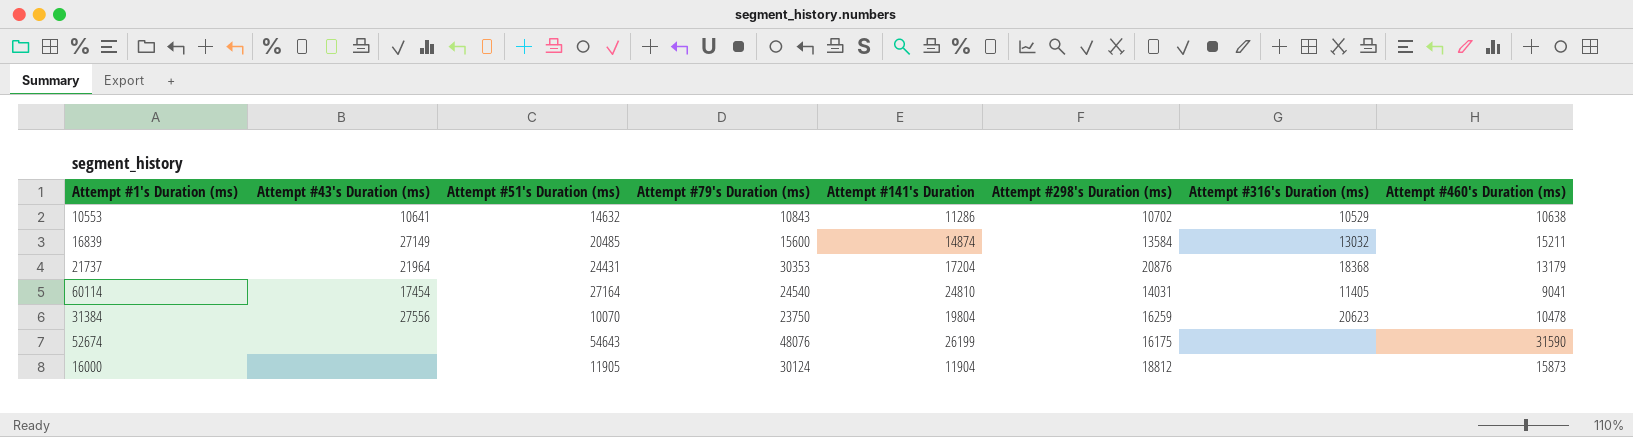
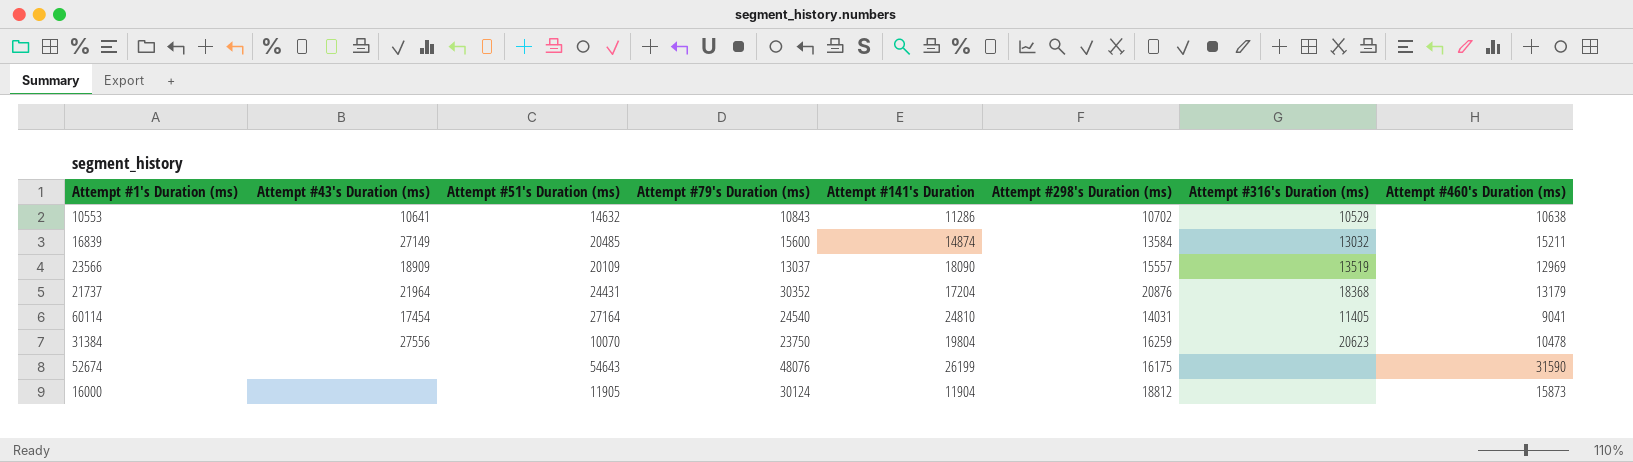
row 23566: none -> 18909 | 20109 | 13037 | 18090 | 15557 | 13519 | 12969
21737 | Attempt #79's Duration (ms): 30353 -> 30352

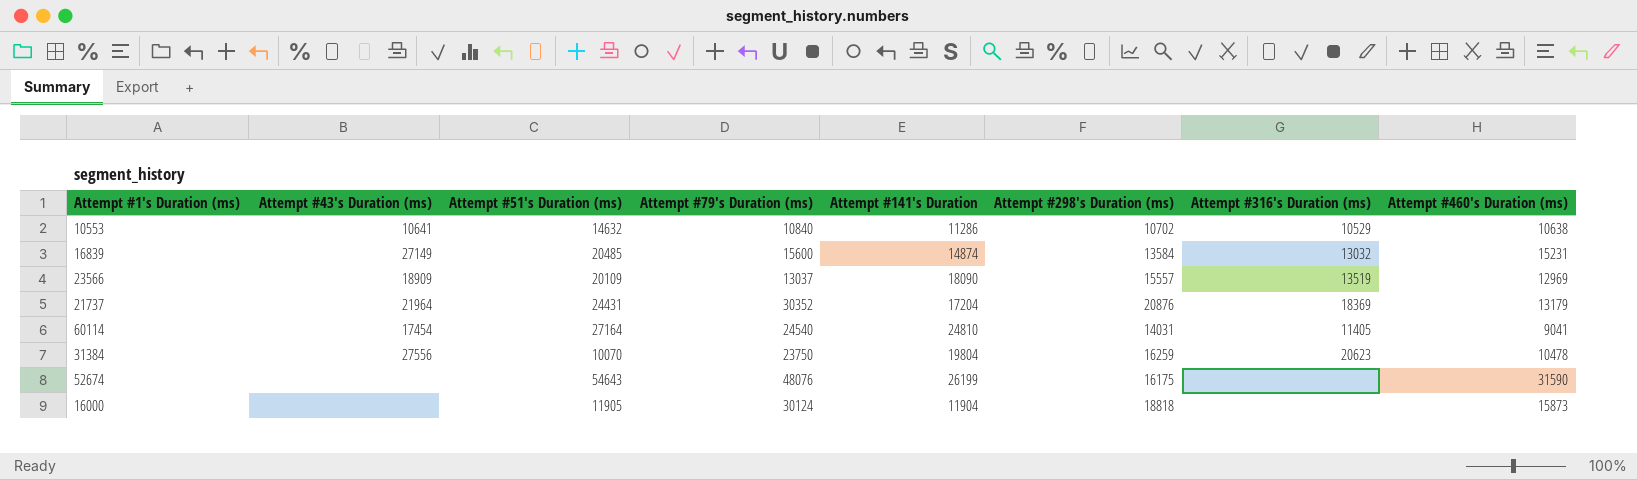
10553 | Attempt #79's Duration (ms): 10843 -> 10840
16839 | Attempt #460's Duration (ms): 15211 -> 15231
21737 | Attempt #316's Duration (ms): 18368 -> 18369
16000 | Attempt #298's Duration (ms): 18812 -> 18818

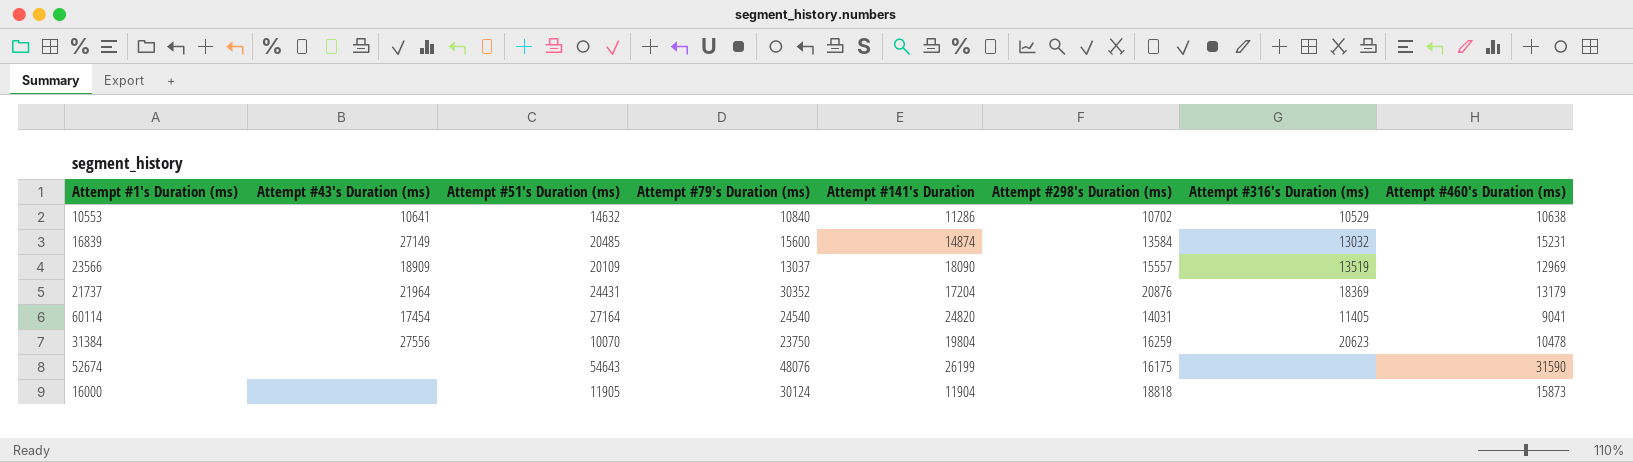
60114 | Attempt #141's Duration: 24810 -> 24820

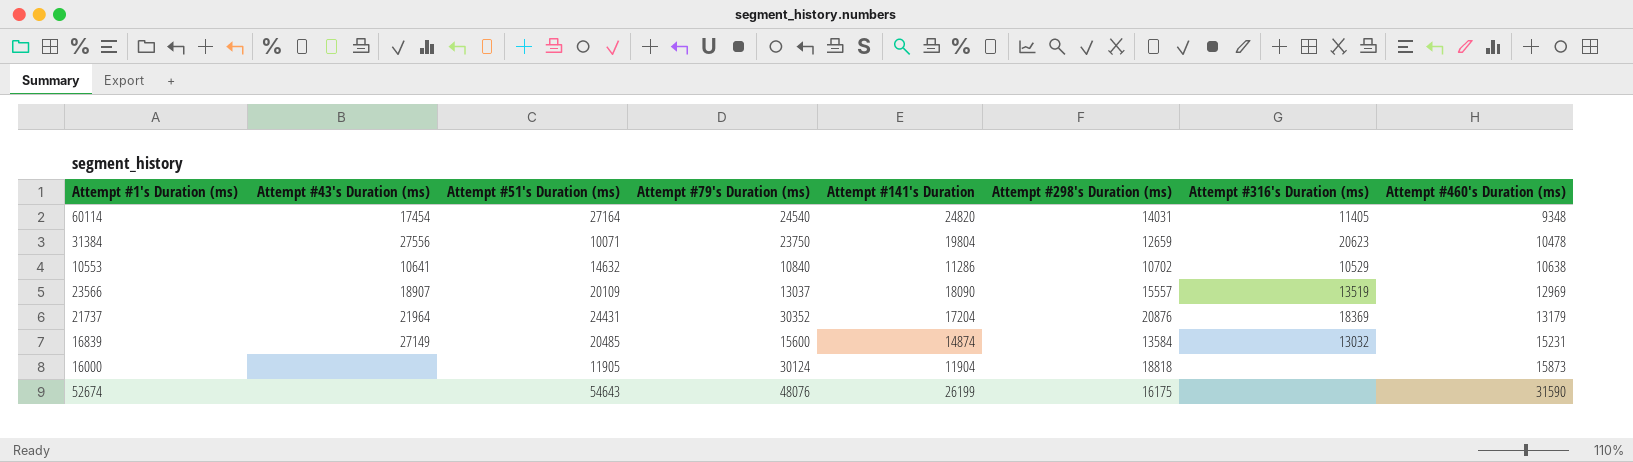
row order: none -> Attempt #460's Duration (ms) ascending
60114 | Attempt #460's Duration (ms): 9041 -> 9348
31384 | Attempt #51's Duration (ms): 10070 -> 10071
31384 | Attempt #298's Duration (ms): 16259 -> 12659
23566 | Attempt #43's Duration (ms): 18909 -> 18907

